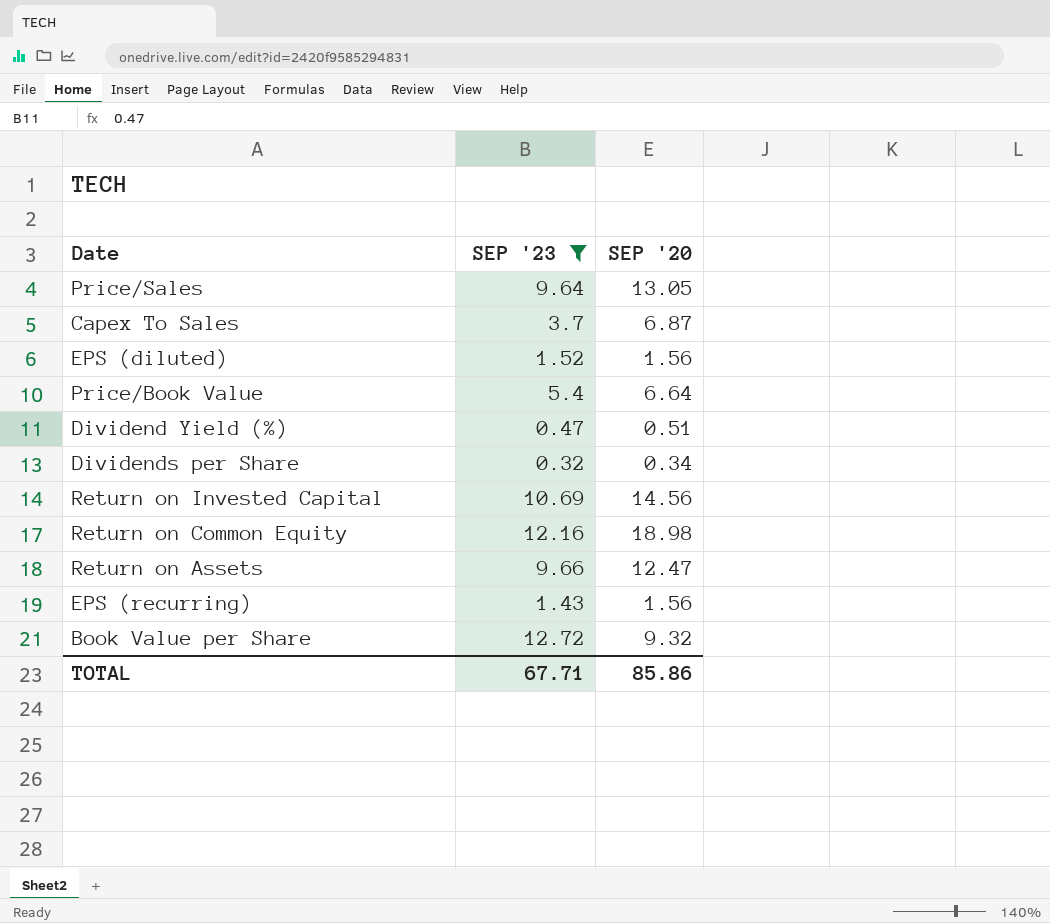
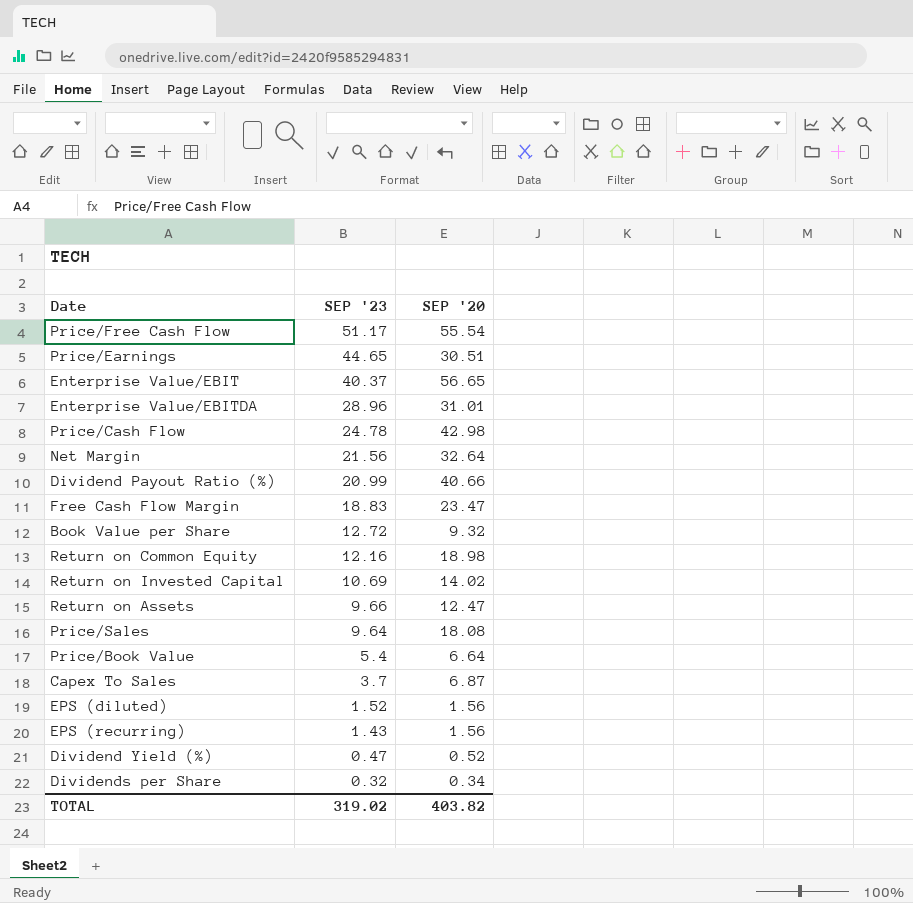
filter: SEP '23 <= 12.72 -> none
row order: none -> SEP '23 descending
Return on Invested Capital | SEP '20: 14.56 -> 14.02
Price/Sales | SEP '20: 13.05 -> 18.08
Dividend Yield (%) | SEP '20: 0.51 -> 0.52
TOTAL | SEP '23: 67.71 -> 319.02
TOTAL | SEP '20: 85.86 -> 403.82

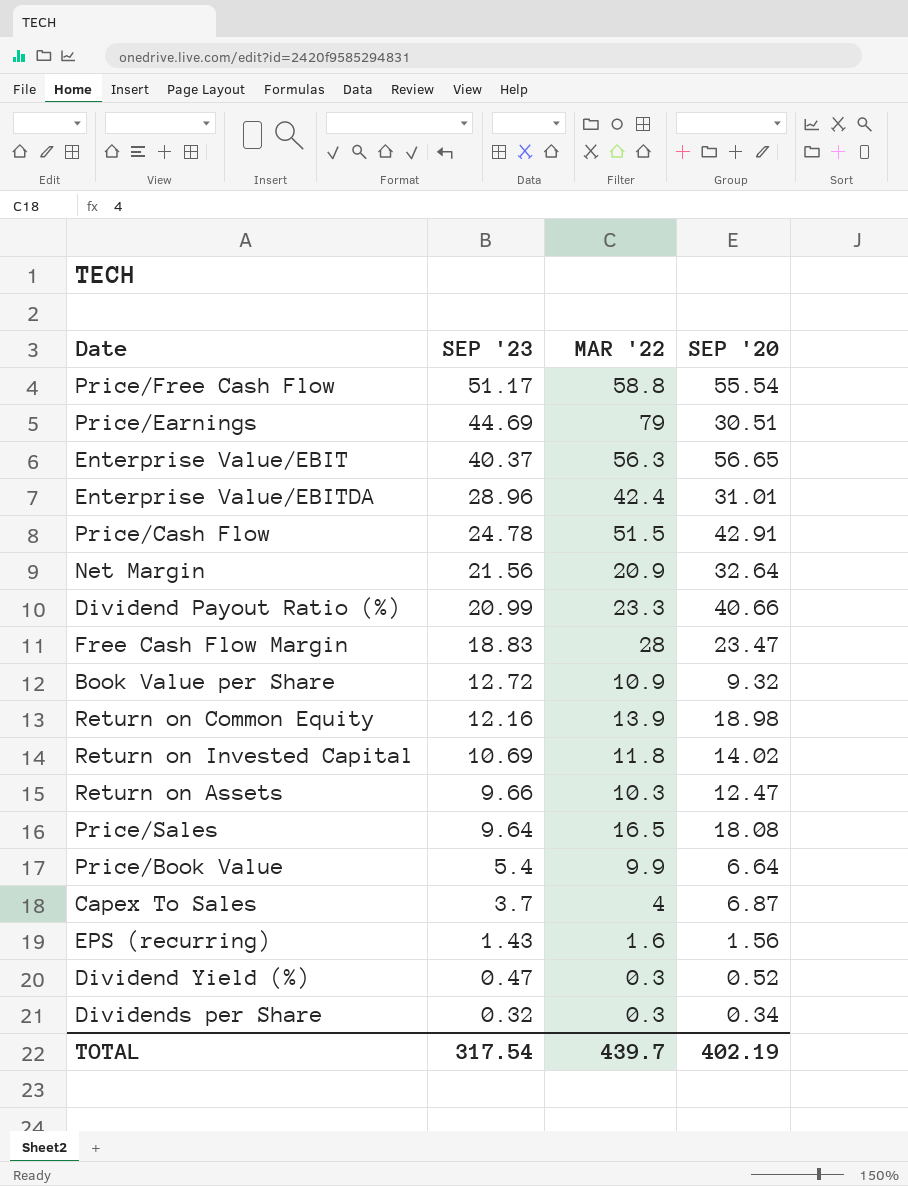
column MAR '22 | position: none -> 3
row EPS (diluted): 1.52 | 1.56 -> none
Price/Earnings | SEP '23: 44.65 -> 44.69
Price/Cash Flow | SEP '20: 42.98 -> 42.91
TOTAL | SEP '23: 319.02 -> 317.54
TOTAL | SEP '20: 403.82 -> 402.19

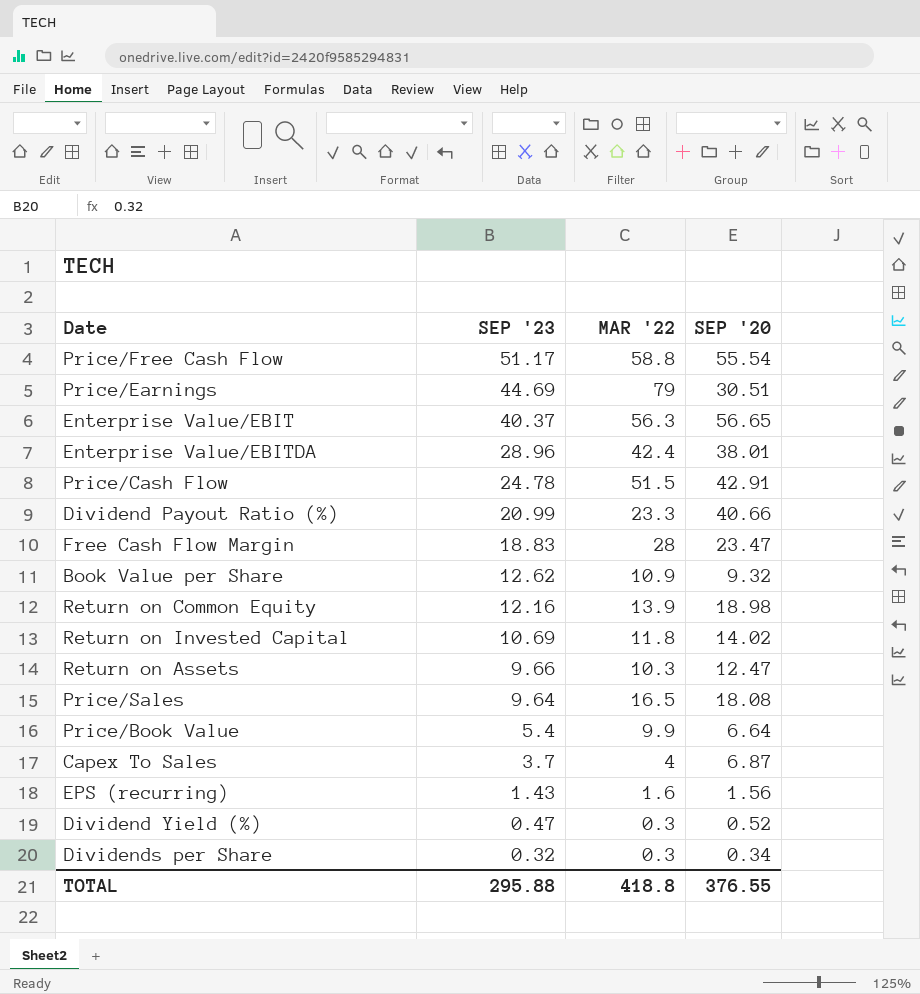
row Net Margin: 21.56 | 20.9 | 32.64 -> none
Enterprise Value/EBITDA | SEP '20: 31.01 -> 38.01
Book Value per Share | SEP '23: 12.72 -> 12.62
TOTAL | SEP '23: 317.54 -> 295.88
TOTAL | MAR '22: 439.7 -> 418.8
TOTAL | SEP '20: 402.19 -> 376.55

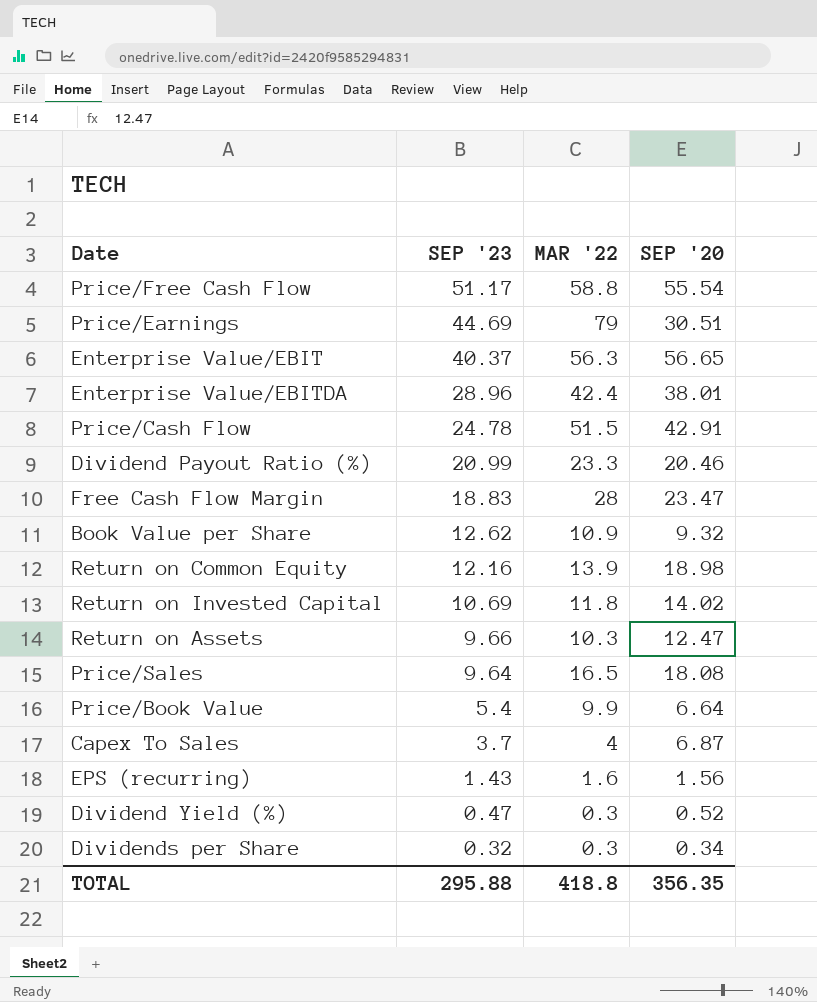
Dividend Payout Ratio (%) | SEP '20: 40.66 -> 20.46
TOTAL | SEP '20: 376.55 -> 356.35

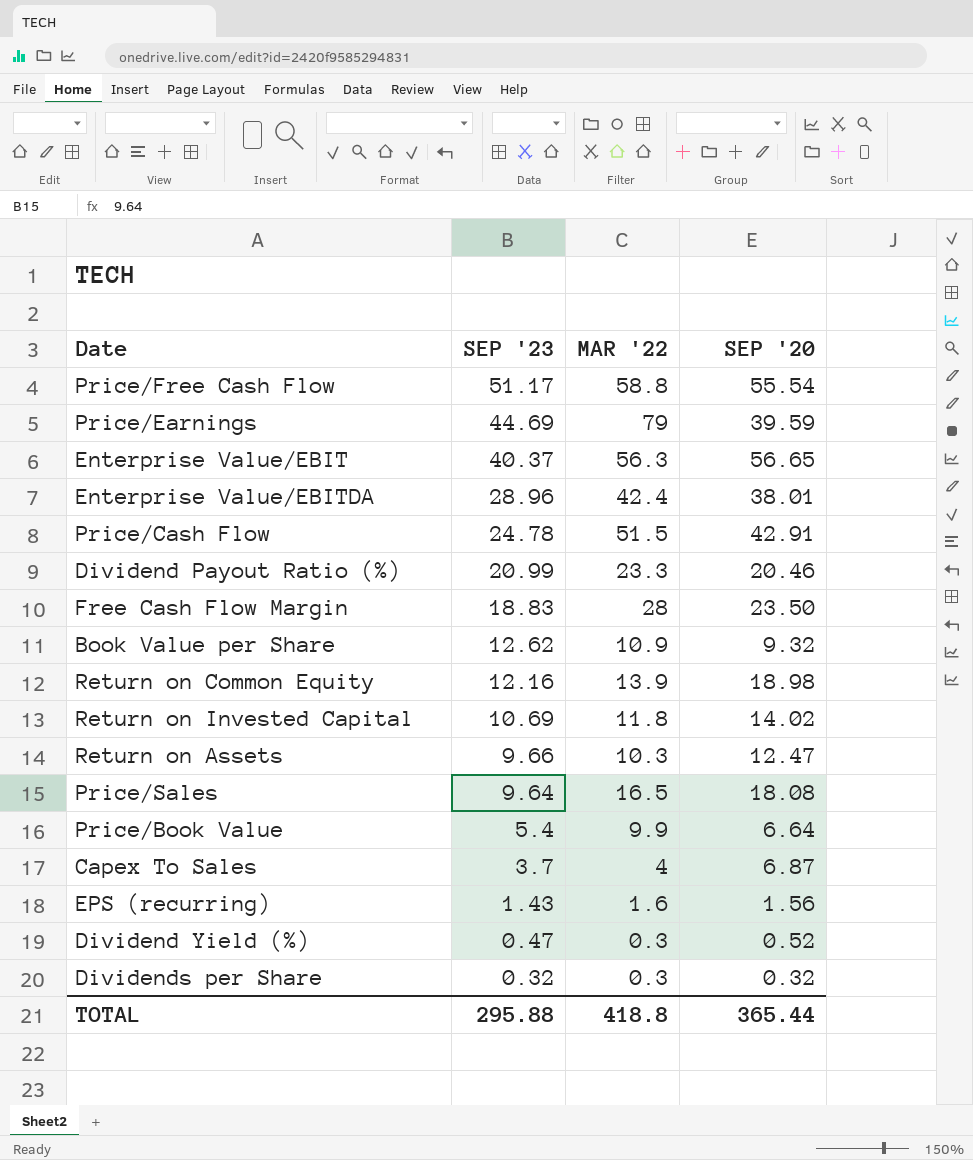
Price/Earnings | SEP '20: 30.51 -> 39.59
Free Cash Flow Margin | SEP '20: 23.47 -> 23.50
Dividends per Share | SEP '20: 0.34 -> 0.32
TOTAL | SEP '20: 356.35 -> 365.44

